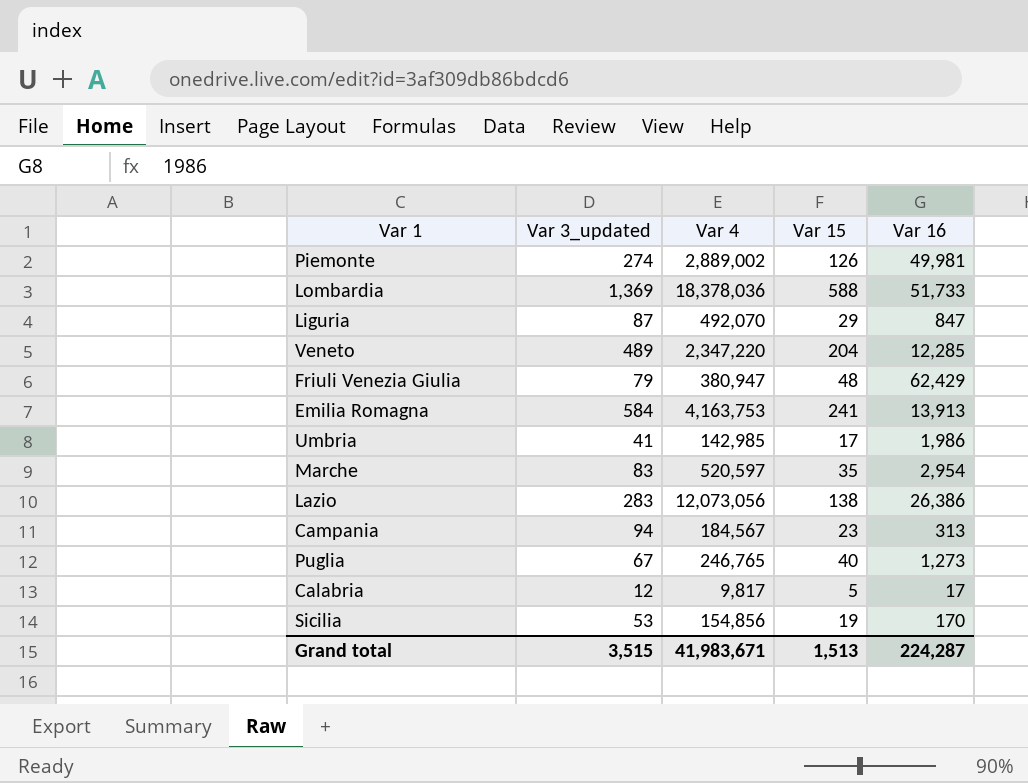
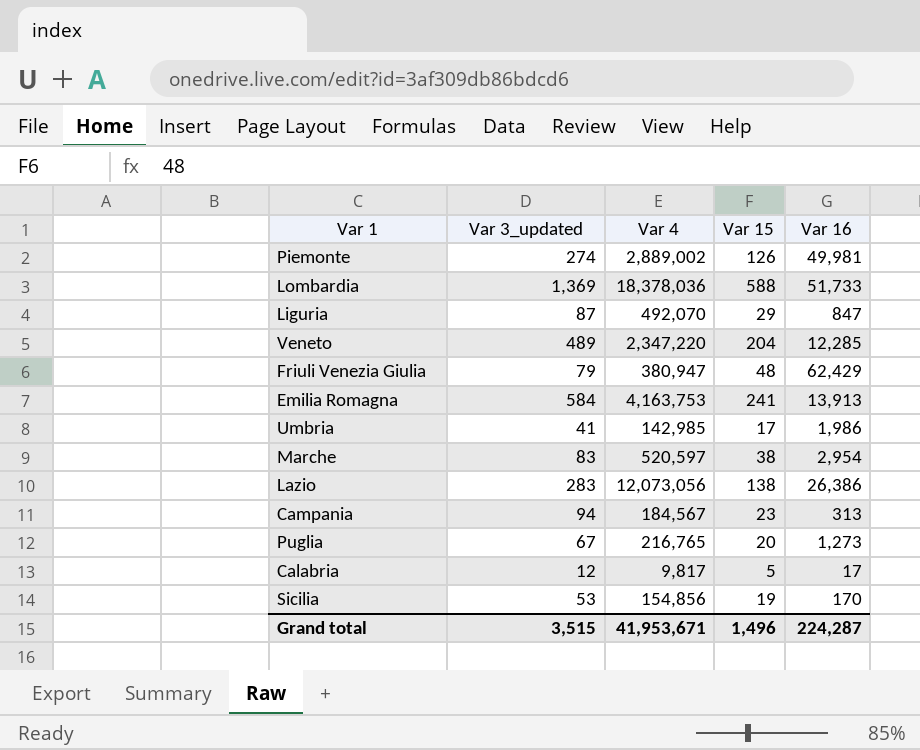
Marche | Var 15: 35 -> 38
Puglia | Var 4: 246,765 -> 216,765
Puglia | Var 15: 40 -> 20
Grand total | Var 4: 41,983,671 -> 41,953,671
Grand total | Var 15: 1,513 -> 1,496

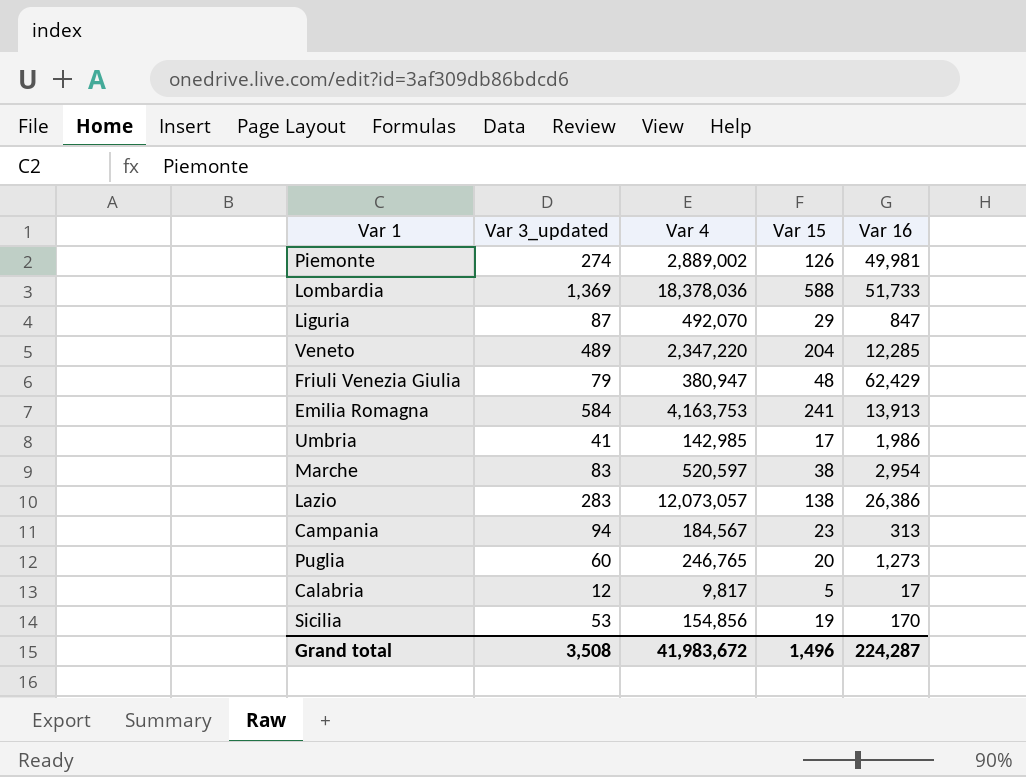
Lazio | Var 4: 12,073,056 -> 12,073,057
Puglia | Var 3_updated: 67 -> 60
Puglia | Var 4: 216,765 -> 246,765
Grand total | Var 3_updated: 3,515 -> 3,508
Grand total | Var 4: 41,953,671 -> 41,983,672

